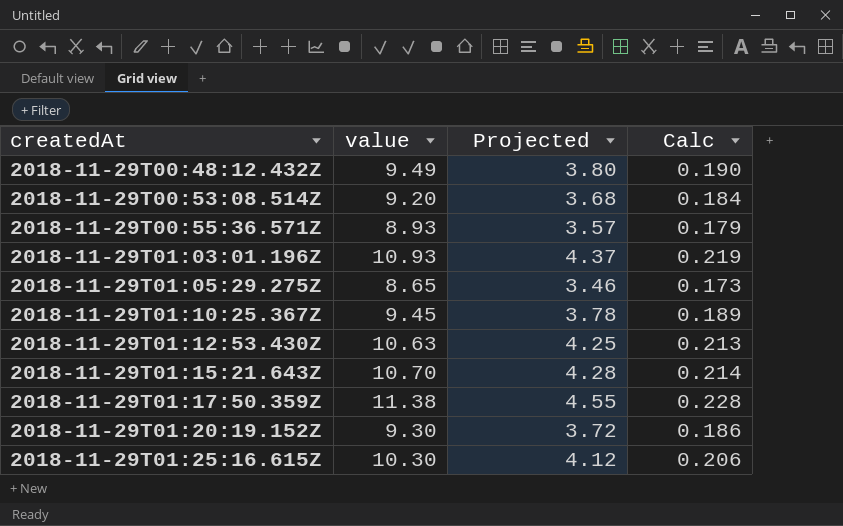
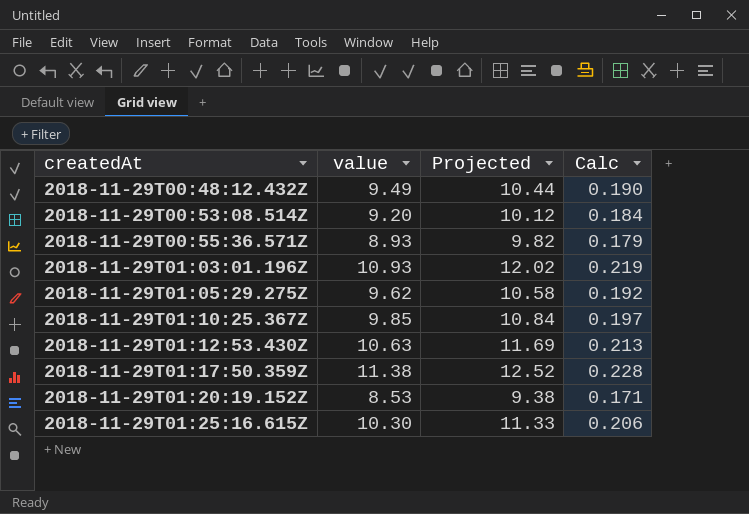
column Projected | formula: [value] * 0.4 -> [value] * 1.1
row 2018-11-29T01:15:21.643Z: 10.70 | 4.28 | 0.214 -> none
2018-11-29T01:05:29.275Z | value: 8.65 -> 9.62
2018-11-29T01:05:29.275Z | Calc: 0.173 -> 0.192
2018-11-29T01:10:25.367Z | value: 9.45 -> 9.85
2018-11-29T01:10:25.367Z | Calc: 0.189 -> 0.197
2018-11-29T01:20:19.152Z | value: 9.30 -> 8.53
2018-11-29T01:20:19.152Z | Calc: 0.186 -> 0.171

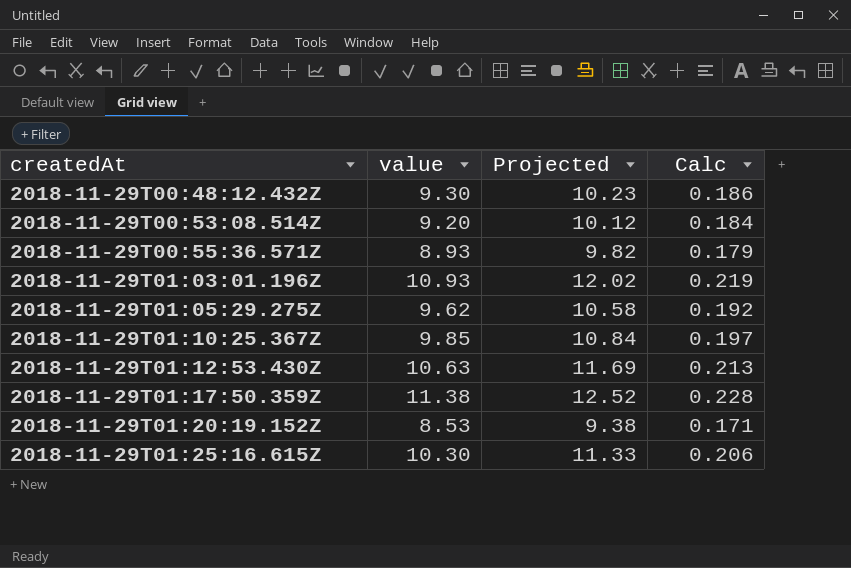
2018-11-29T00:48:12.432Z | value: 9.49 -> 9.30
2018-11-29T00:48:12.432Z | Projected: 10.44 -> 10.23
2018-11-29T00:48:12.432Z | Calc: 0.190 -> 0.186

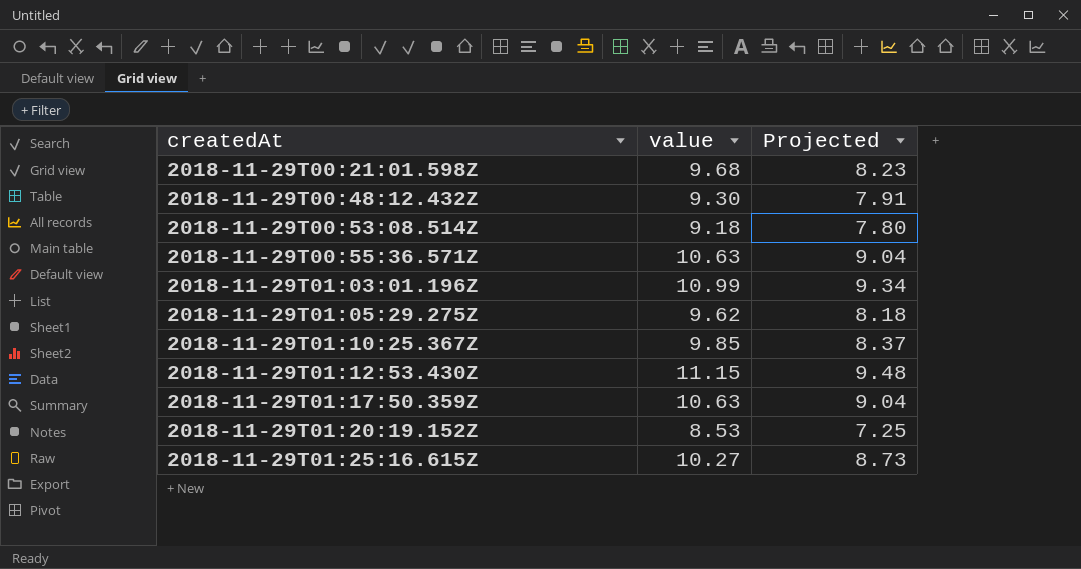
column Calc | formula: [value] * 0.02 -> none
column Projected | formula: [value] * 1.1 -> [value] * 0.85
row 2018-11-29T00:21:01.598Z: none -> 9.68 | 8.23
2018-11-29T00:53:08.514Z | value: 9.20 -> 9.18
2018-11-29T00:55:36.571Z | value: 8.93 -> 10.63
2018-11-29T01:03:01.196Z | value: 10.93 -> 10.99
2018-11-29T01:12:53.430Z | value: 10.63 -> 11.15
2018-11-29T01:17:50.359Z | value: 11.38 -> 10.63
2018-11-29T01:25:16.615Z | value: 10.30 -> 10.27

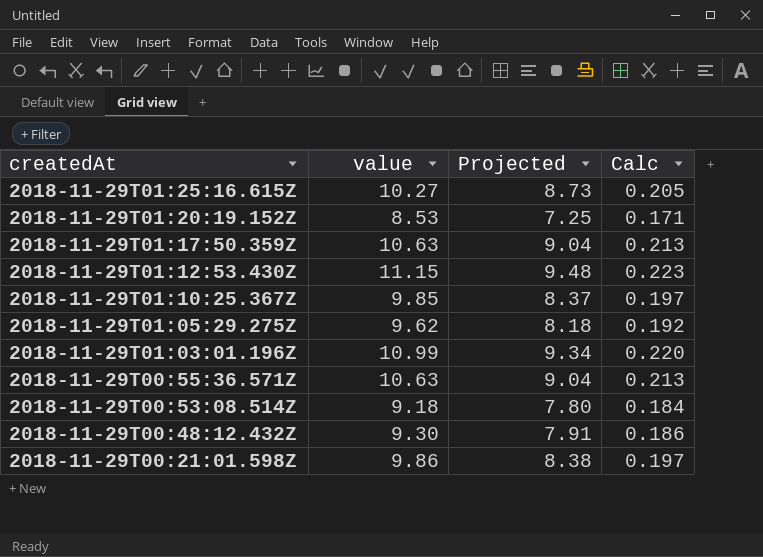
row order: createdAt ascending -> createdAt descending
column Calc | formula: none -> [value] * 0.02
2018-11-29T00:21:01.598Z | value: 9.68 -> 9.86
2018-11-29T00:21:01.598Z | Projected: 8.23 -> 8.38

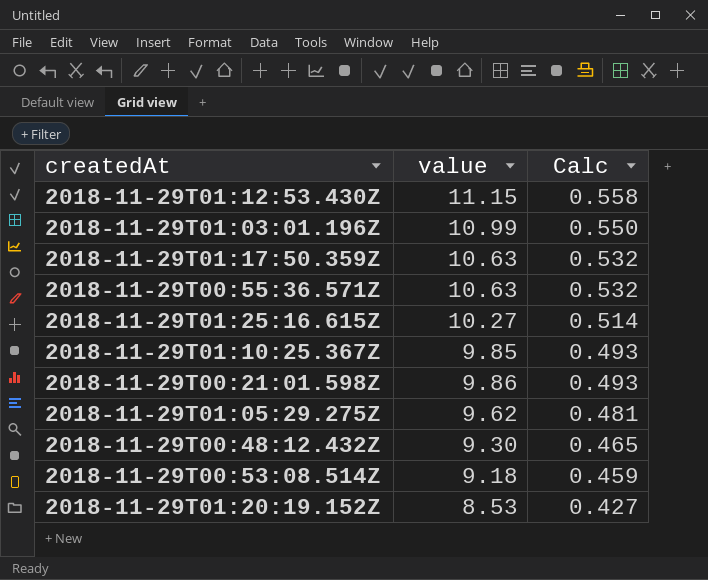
row order: createdAt descending -> Calc descending
column Projected | formula: [value] * 0.85 -> none
column Calc | formula: [value] * 0.02 -> [value] * 0.05

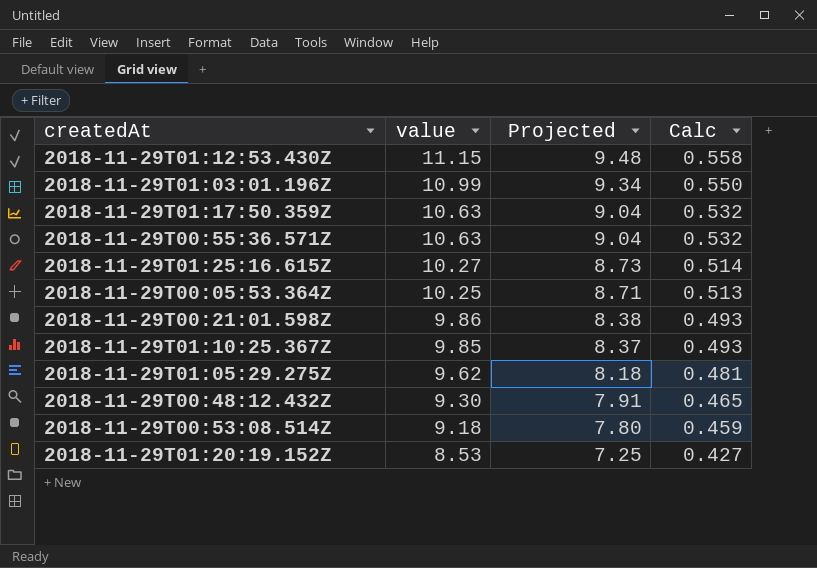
row order: Calc descending -> value descending
column Projected | formula: none -> [value] * 0.85
row 2018-11-29T00:05:53.364Z: none -> 10.25 | 8.71 | 0.513

